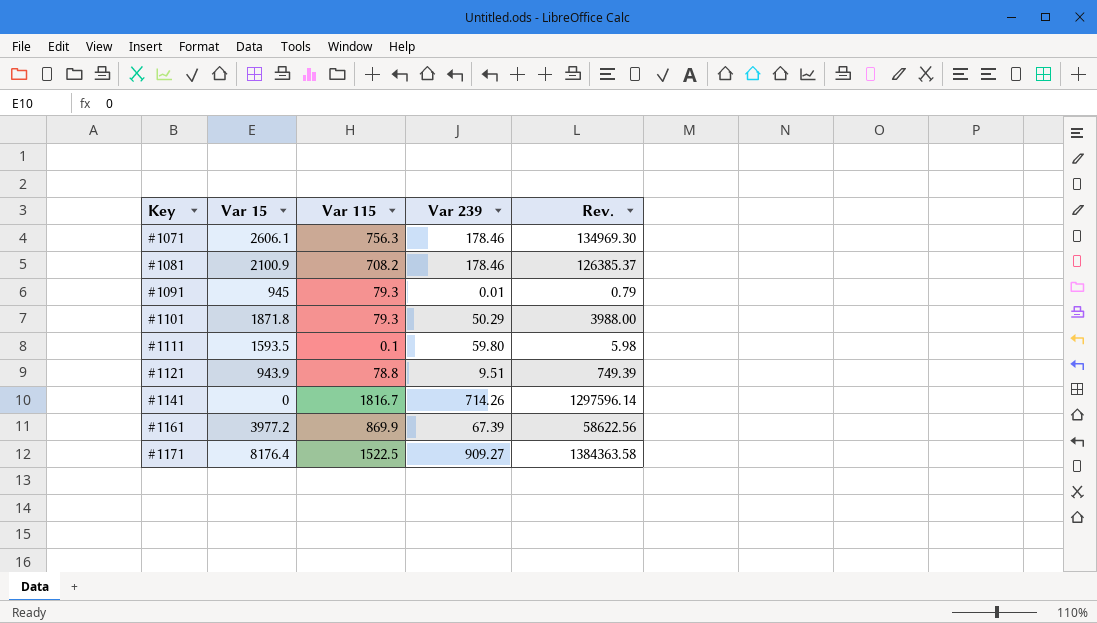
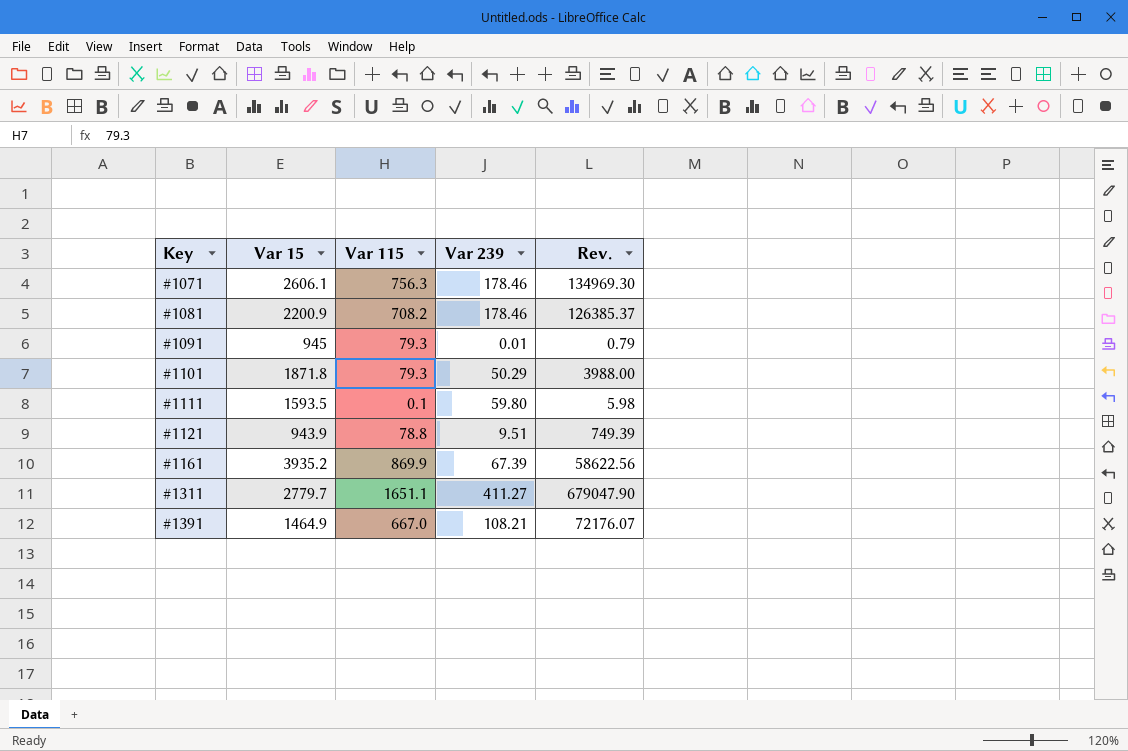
row #1141: 0 | 1816.7 | 714.26 | 1297596.14 -> none
row #1171: 8176.4 | 1522.5 | 909.27 | 1384363.58 -> none
#1081 | Var 15: 2100.9 -> 2200.9
#1161 | Var 15: 3977.2 -> 3935.2
row #1311: none -> 2779.7 | 1651.1 | 411.27 | 679047.90
row #1391: none -> 1464.9 | 667.0 | 108.21 | 72176.07

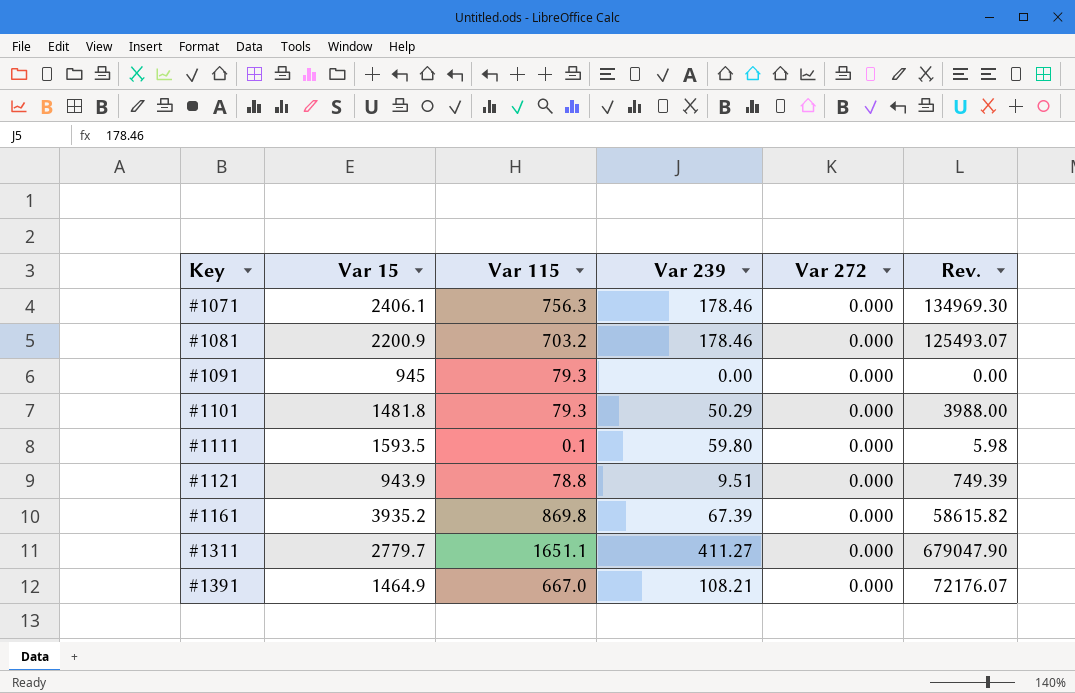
column Var 272 | position: none -> 5
#1071 | Var 15: 2606.1 -> 2406.1
#1081 | Var 115: 708.2 -> 703.2
#1081 | Rev.: 126385.37 -> 125493.07
#1091 | Var 239: 0.01 -> 0.00
#1091 | Rev.: 0.79 -> 0.00
#1101 | Var 15: 1871.8 -> 1481.8
#1161 | Var 115: 869.9 -> 869.8
#1161 | Rev.: 58622.56 -> 58615.82

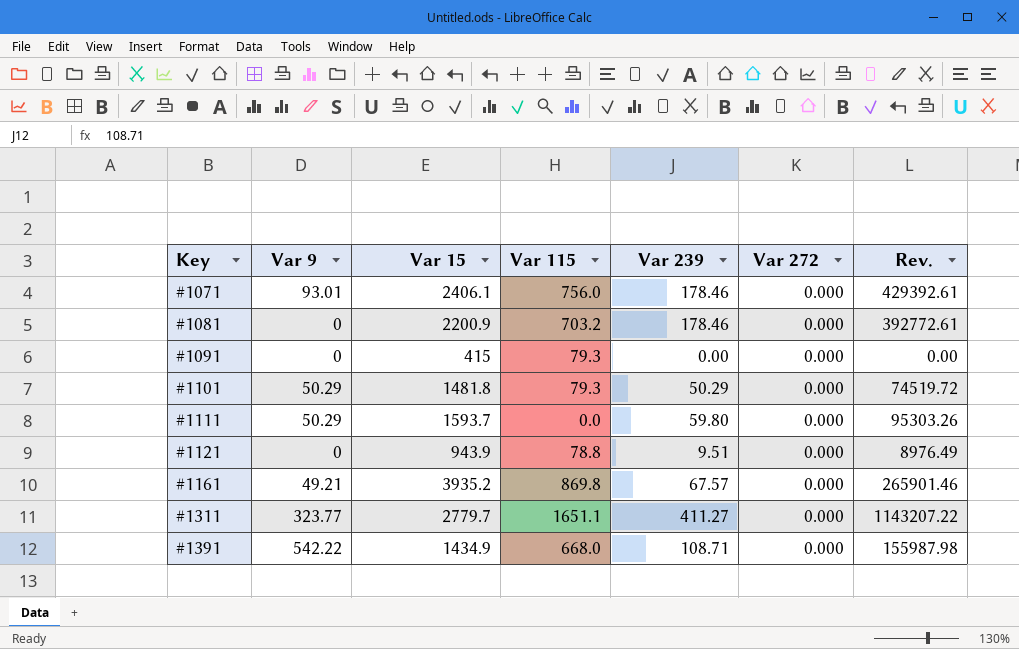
column Var 9 | position: none -> 2
column Rev. | formula: [Var 115] * [Var 239] -> [Var 15] * [Var 239]
#1071 | Var 115: 756.3 -> 756.0
#1091 | Var 15: 945 -> 415
#1111 | Var 15: 1593.5 -> 1593.7
#1111 | Var 115: 0.1 -> 0.0
#1161 | Var 239: 67.39 -> 67.57
#1391 | Var 15: 1464.9 -> 1434.9
#1391 | Var 115: 667.0 -> 668.0
#1391 | Var 239: 108.21 -> 108.71

